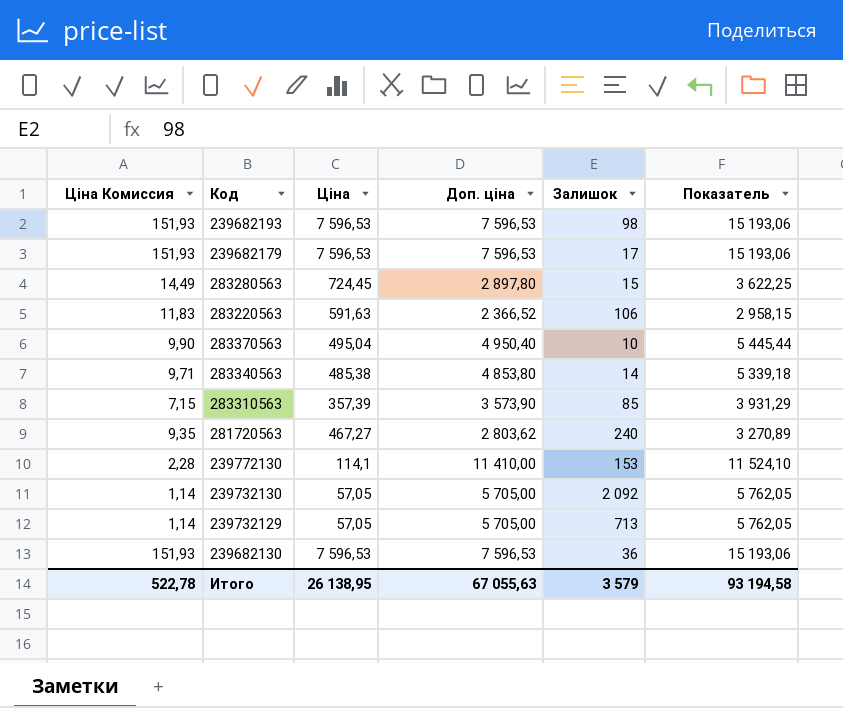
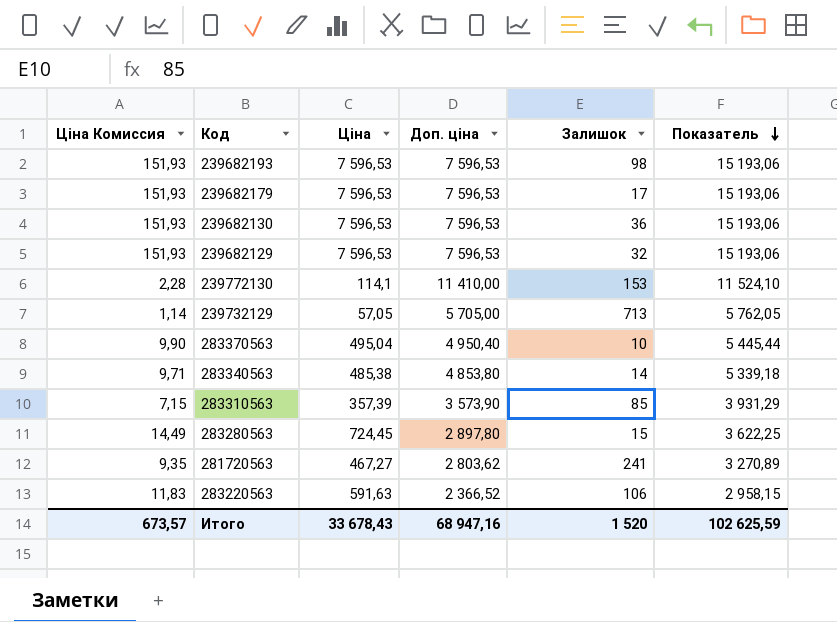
row order: none -> Показатель descending
row 239732130: 1,14 | 57,05 | 5 705,00 | 2 092 | 5 762,05 -> none
row 239682129: none -> 151,93 | 7 596,53 | 7 596,53 | 32 | 15 193,06
281720563 | Залишок: 240 -> 241
Итого | Ціна Комиссия: 522,78 -> 673,57
Итого | Ціна: 26 138,95 -> 33 678,43
Итого | Доп. ціна: 67 055,63 -> 68 947,16
Итого | Залишок: 3 579 -> 1 520
Итого | Показатель: 93 194,58 -> 102 625,59

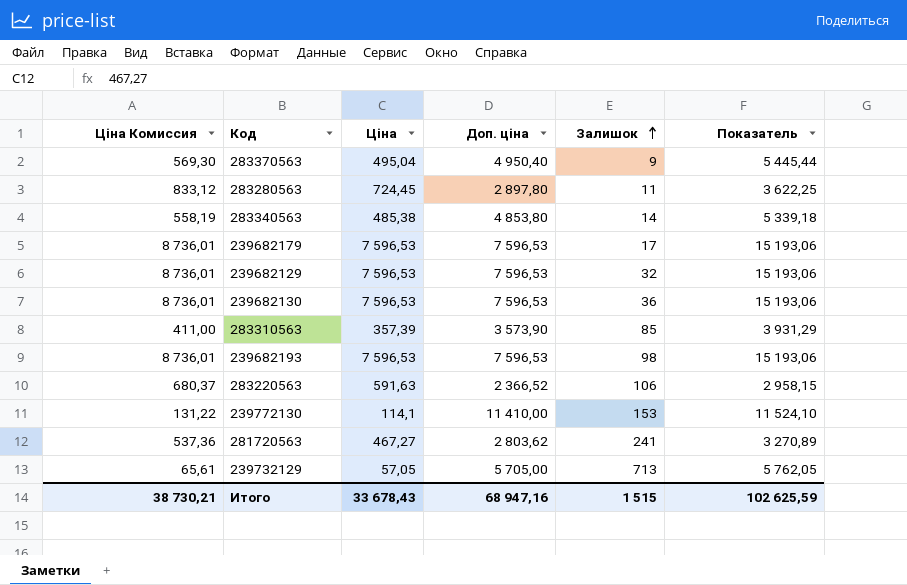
row order: Показатель descending -> Залишок ascending
column Ціна Комиссия | formula: [Ціна] * 0,02 -> [Ціна] * 1,15
283370563 | Залишок: 10 -> 9
283280563 | Залишок: 15 -> 11
Итого | Ціна Комиссия: 673,57 -> 38 730,21
Итого | Залишок: 1 520 -> 1 515

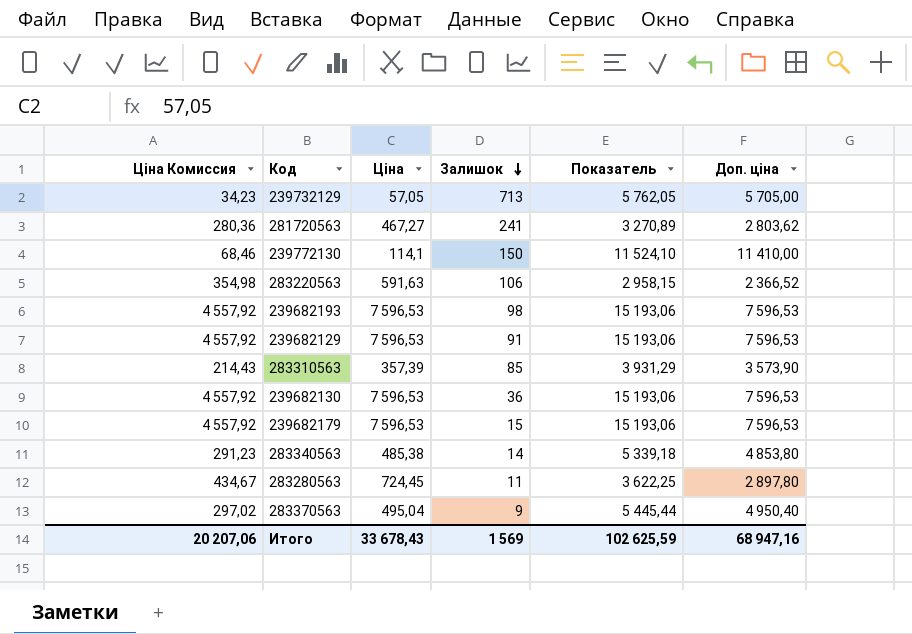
row order: Залишок ascending -> Залишок descending
column Ціна Комиссия | formula: [Ціна] * 1,15 -> [Ціна] * 0,6
column Доп. ціна | position: 4 -> 6
239772130 | Залишок: 153 -> 150
239682129 | Залишок: 32 -> 91
239682179 | Залишок: 17 -> 15
Итого | Ціна Комиссия: 38 730,21 -> 20 207,06
Итого | Залишок: 1 515 -> 1 569

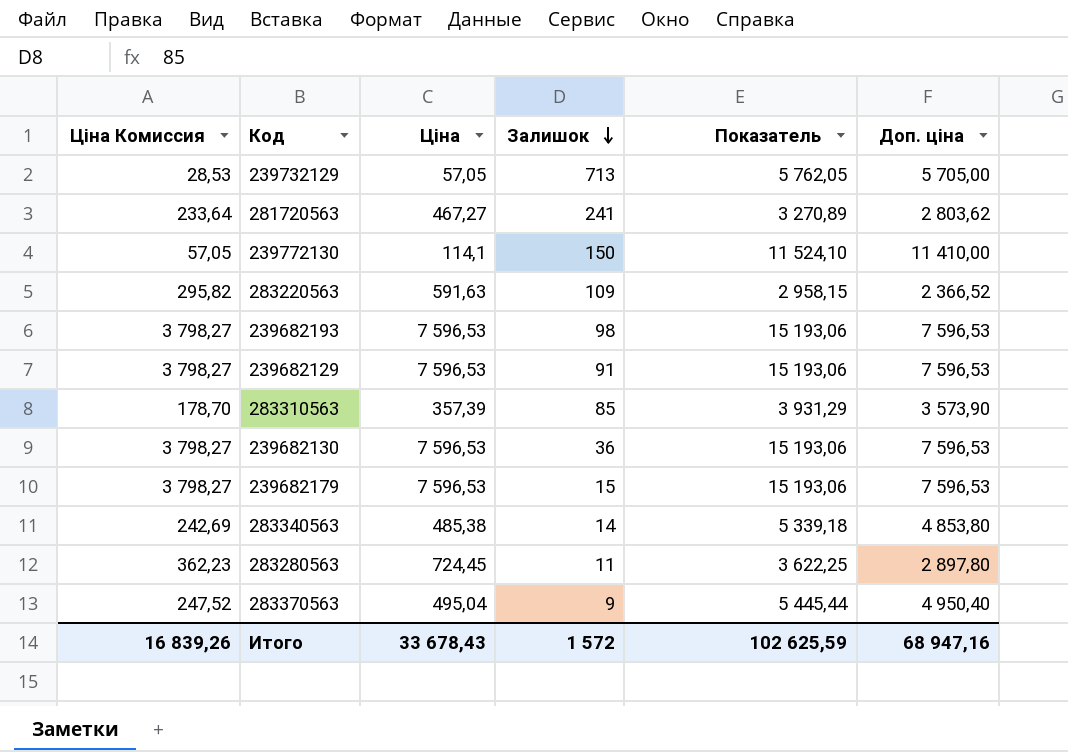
column Ціна Комиссия | formula: [Ціна] * 0,6 -> [Ціна] * 0,5
283220563 | Залишок: 106 -> 109
Итого | Ціна Комиссия: 20 207,06 -> 16 839,26
Итого | Залишок: 1 569 -> 1 572

